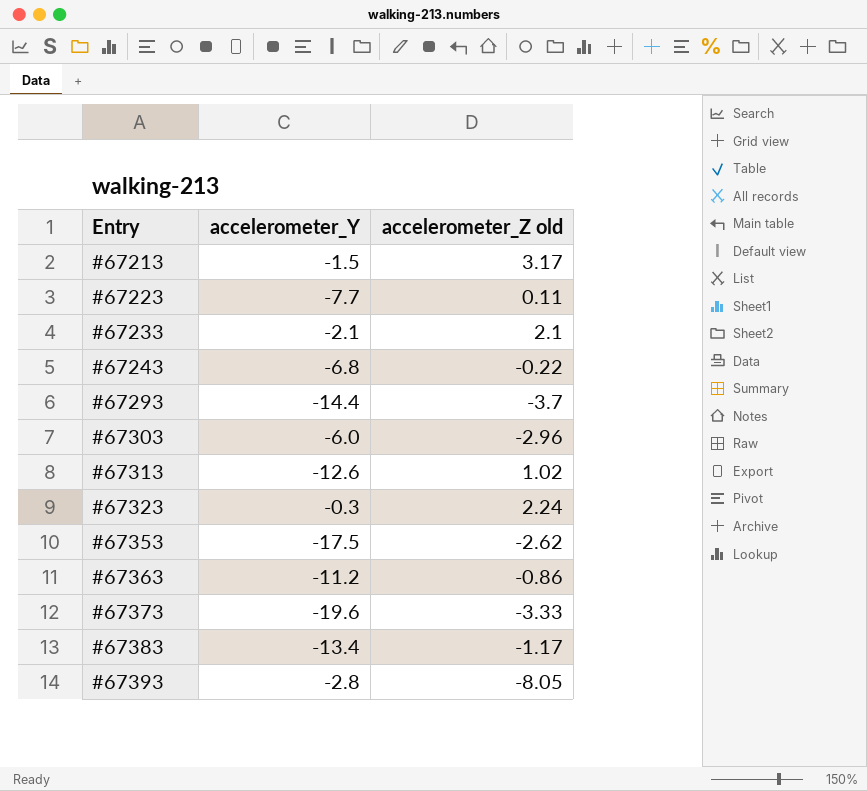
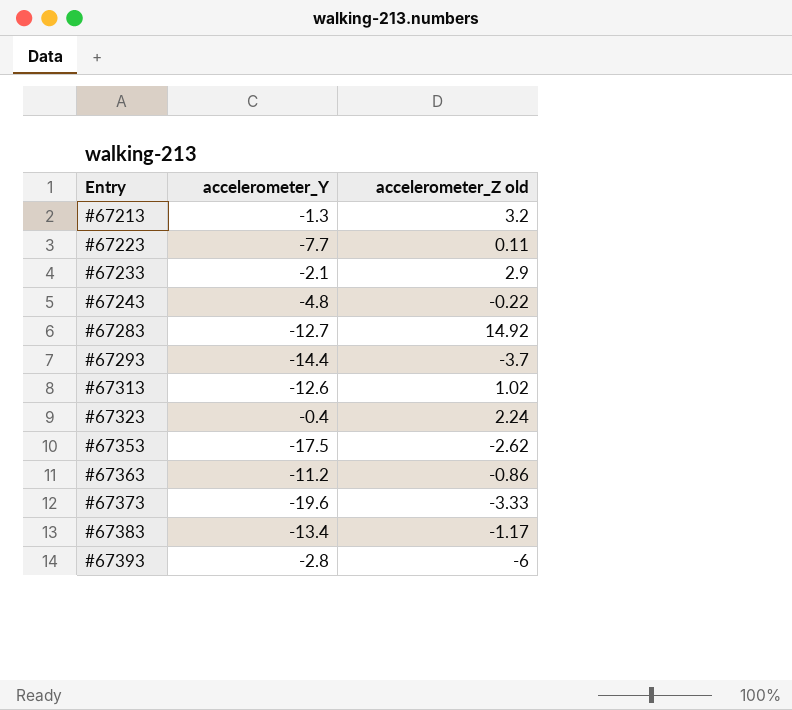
row #67303: -6.0 | -2.96 -> none
#67213 | accelerometer_Y: -1.5 -> -1.3
#67213 | accelerometer_Z old: 3.17 -> 3.2
#67233 | accelerometer_Z old: 2.1 -> 2.9
#67243 | accelerometer_Y: -6.8 -> -4.8
row #67283: none -> -12.7 | 14.92
#67323 | accelerometer_Y: -0.3 -> -0.4
#67393 | accelerometer_Z old: -8.05 -> -6

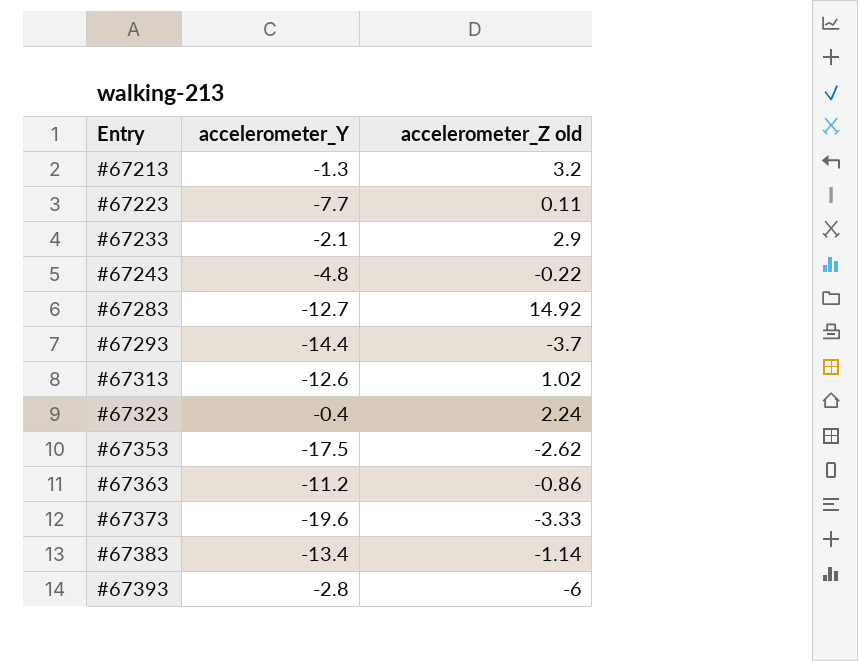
#67383 | accelerometer_Z old: -1.17 -> -1.14

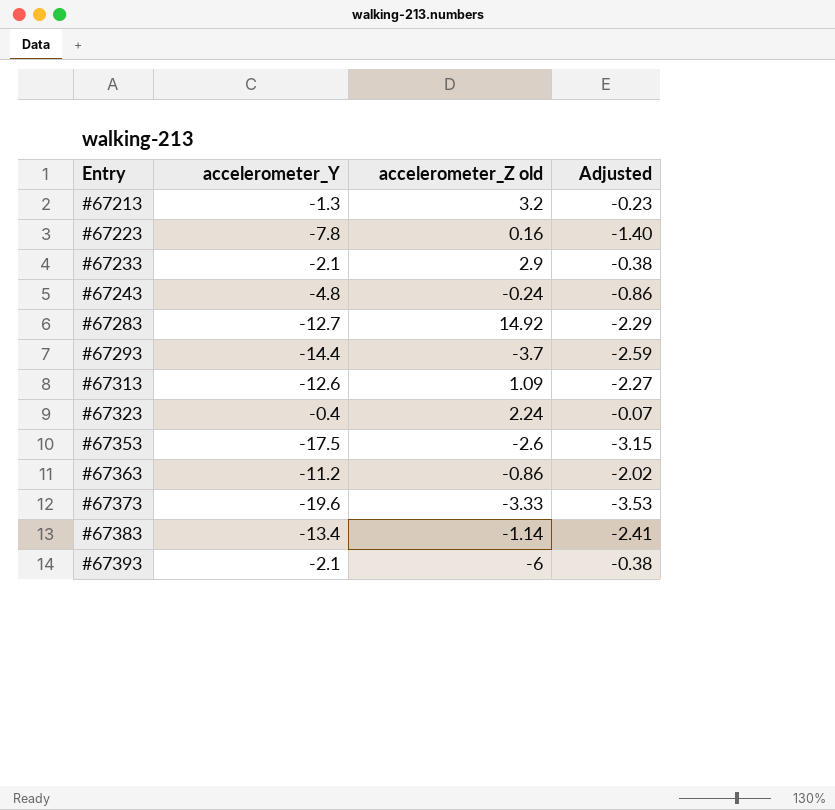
column Adjusted | formula: none -> [accelerometer_Y] * 0.18
#67223 | accelerometer_Y: -7.7 -> -7.8
#67223 | accelerometer_Z old: 0.11 -> 0.16
#67243 | accelerometer_Z old: -0.22 -> -0.24
#67313 | accelerometer_Z old: 1.02 -> 1.09
#67353 | accelerometer_Z old: -2.62 -> -2.6
#67393 | accelerometer_Y: -2.8 -> -2.1

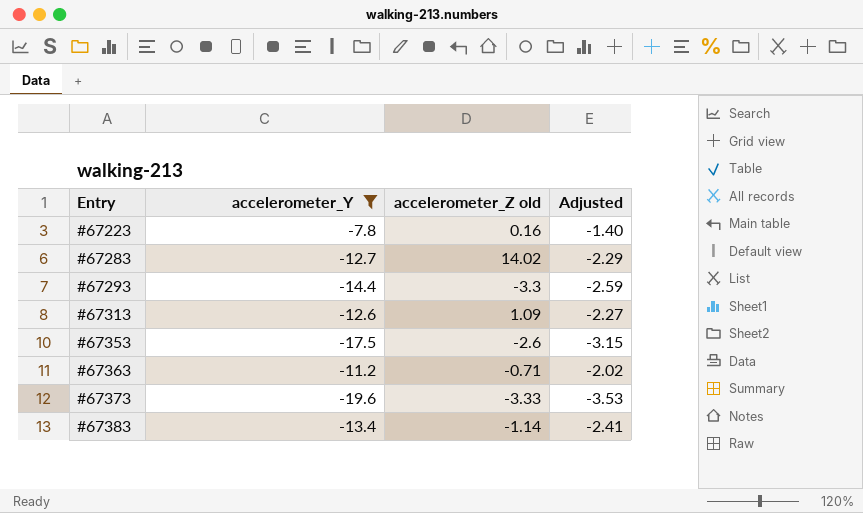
filter: none -> accelerometer_Y <= -7.8
#67283 | accelerometer_Z old: 14.92 -> 14.02
#67293 | accelerometer_Z old: -3.7 -> -3.3
#67363 | accelerometer_Z old: -0.86 -> -0.71

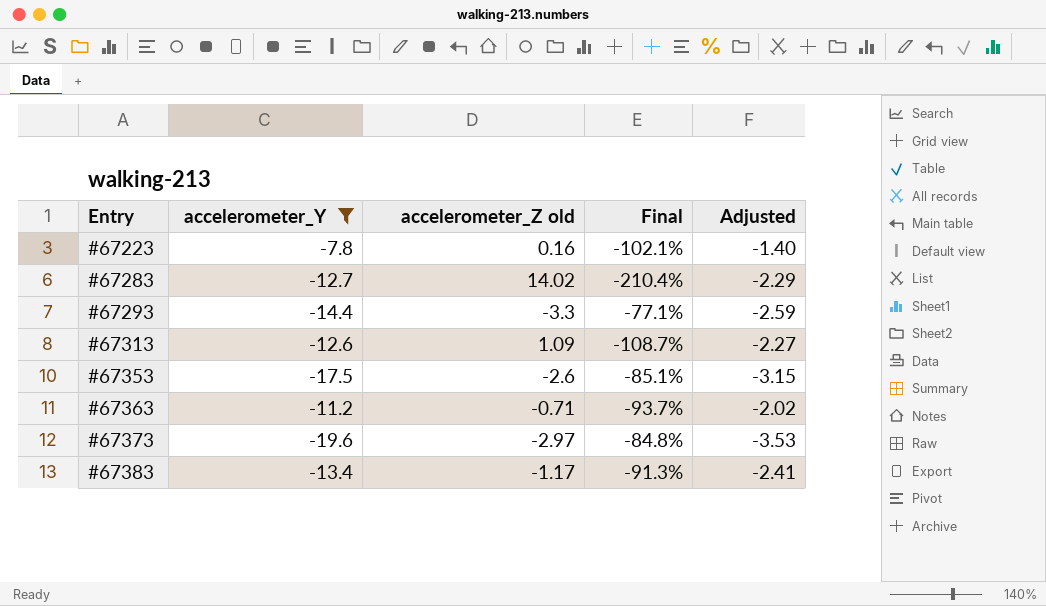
column Final | formula: none -> ([accelerometer_Z old] - [accelerometer_Y]) / [accelerometer_Y]
#67373 | accelerometer_Z old: -3.33 -> -2.97
#67383 | accelerometer_Z old: -1.14 -> -1.17

